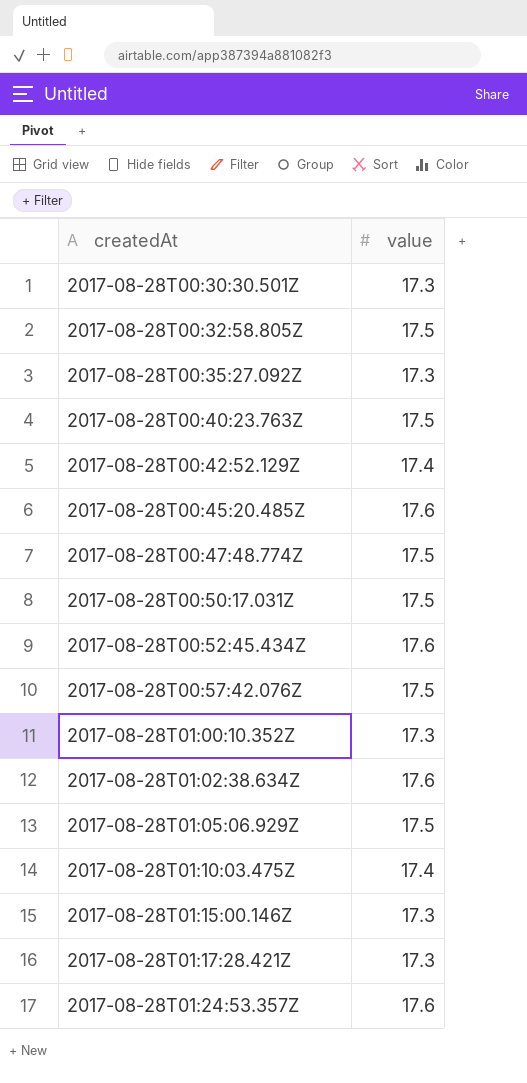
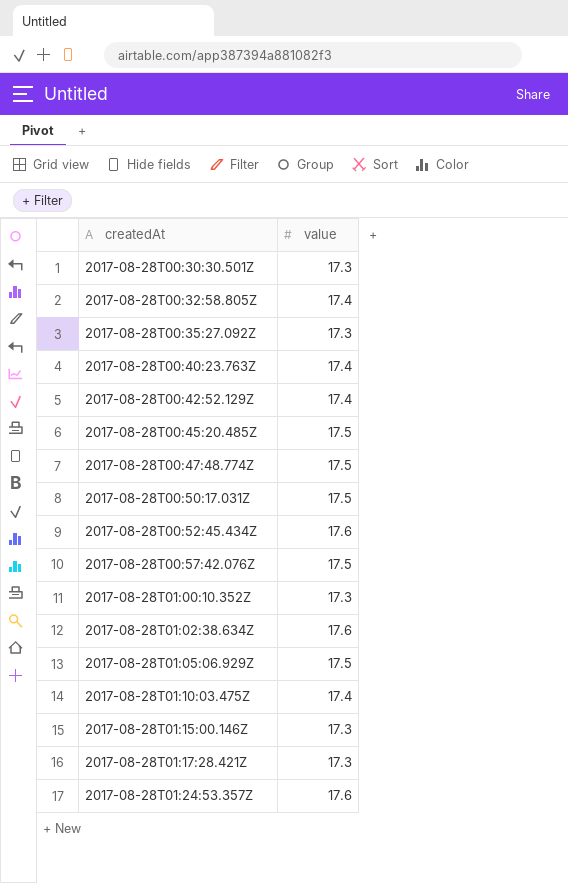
2017-08-28T00:32:58.805Z | value: 17.5 -> 17.4
2017-08-28T00:40:23.763Z | value: 17.5 -> 17.4
2017-08-28T00:45:20.485Z | value: 17.6 -> 17.5

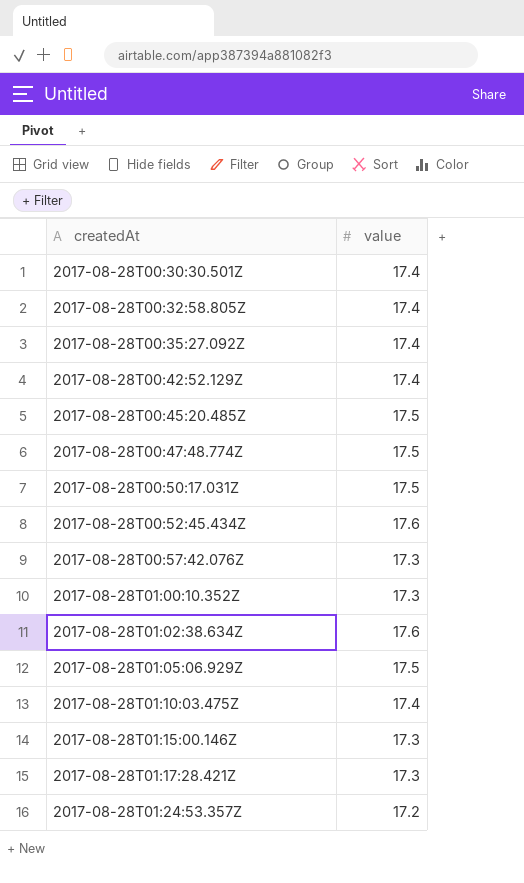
row 2017-08-28T00:40:23.763Z: 17.4 -> none
2017-08-28T00:30:30.501Z | value: 17.3 -> 17.4
2017-08-28T00:35:27.092Z | value: 17.3 -> 17.4
2017-08-28T00:57:42.076Z | value: 17.5 -> 17.3
2017-08-28T01:24:53.357Z | value: 17.6 -> 17.2

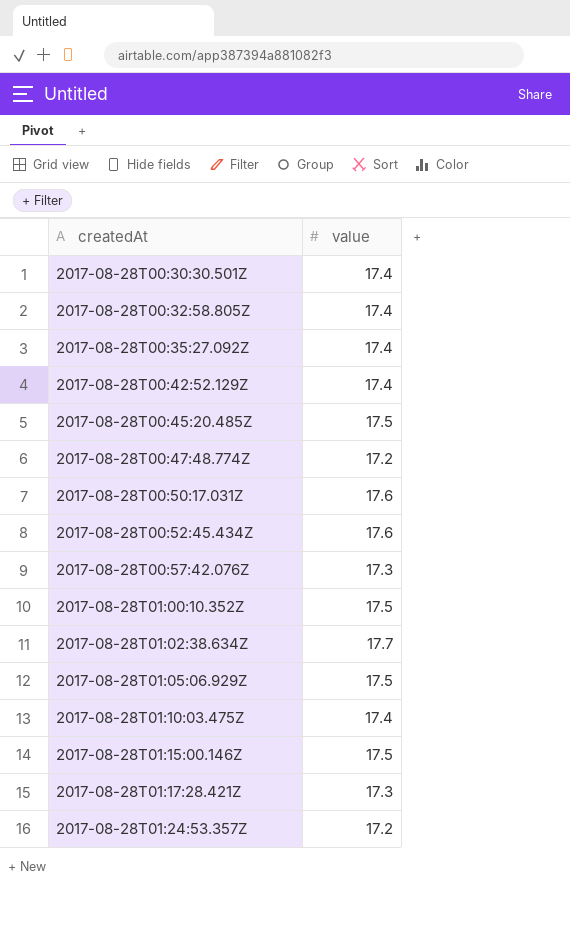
2017-08-28T00:47:48.774Z | value: 17.5 -> 17.2
2017-08-28T00:50:17.031Z | value: 17.5 -> 17.6
2017-08-28T01:00:10.352Z | value: 17.3 -> 17.5
2017-08-28T01:02:38.634Z | value: 17.6 -> 17.7
2017-08-28T01:15:00.146Z | value: 17.3 -> 17.5

